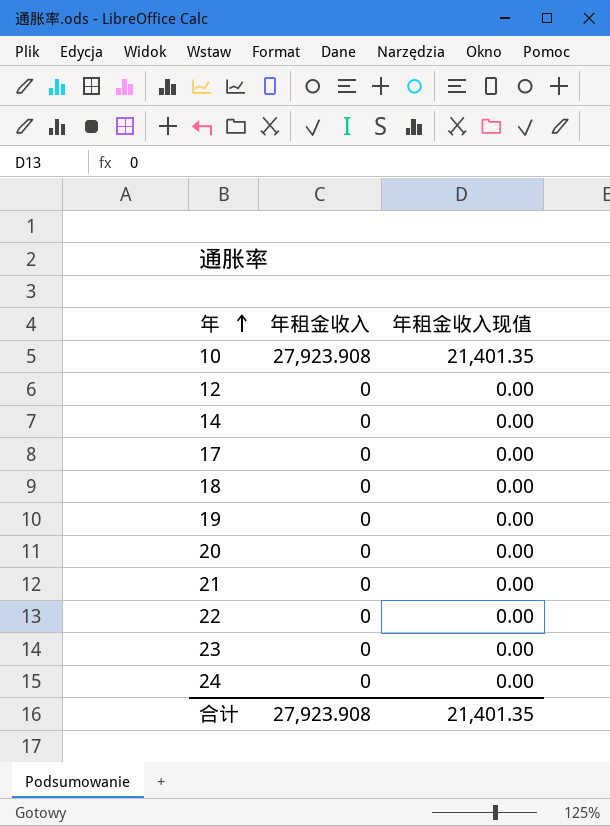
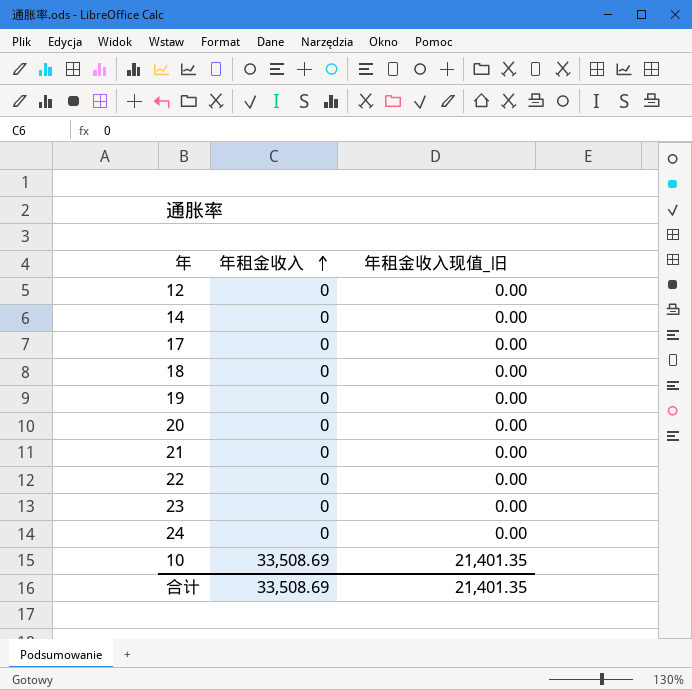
row order: 年 ascending -> 年租金收入 ascending
column name: 年租金收入现值 -> 年租金收入现值_旧
10 | 年租金收入: 27,923.908 -> 33,508.69
合计 | 年租金收入: 27,923.908 -> 33,508.69

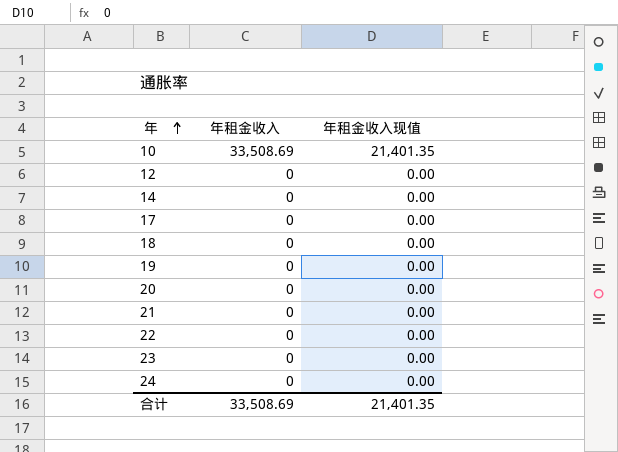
row order: 年租金收入 ascending -> 年 ascending
column name: 年租金收入现值_旧 -> 年租金收入现值

